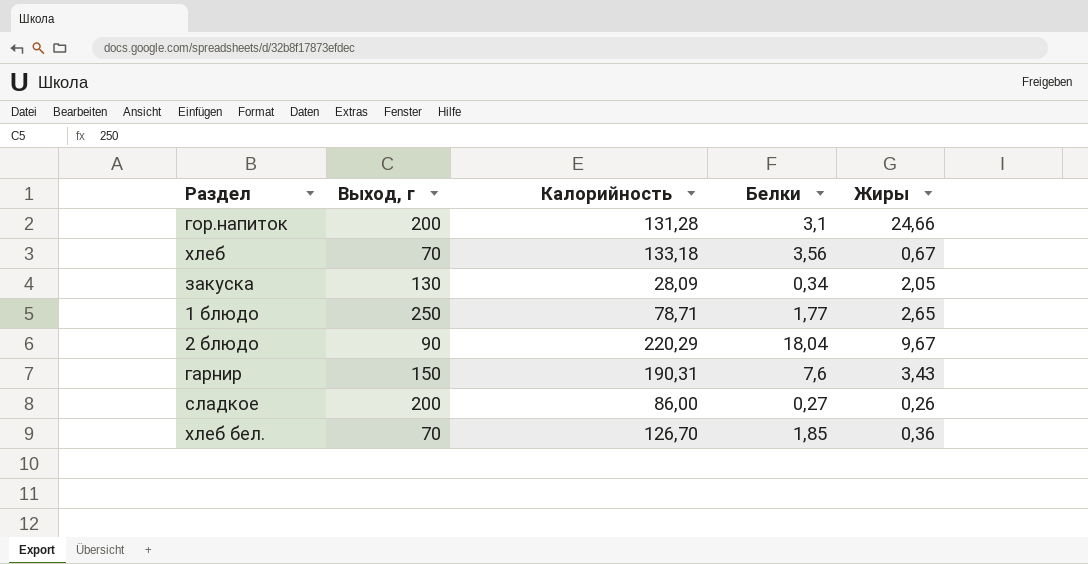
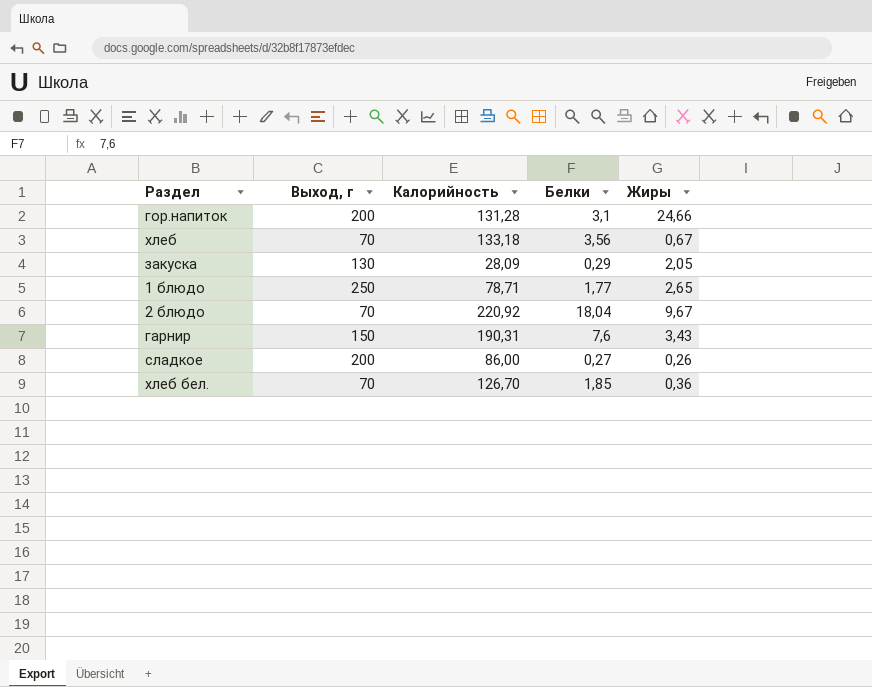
закуска | Белки: 0,34 -> 0,29
2 блюдо | Выход, г: 90 -> 70
2 блюдо | Калорийность: 220,29 -> 220,92

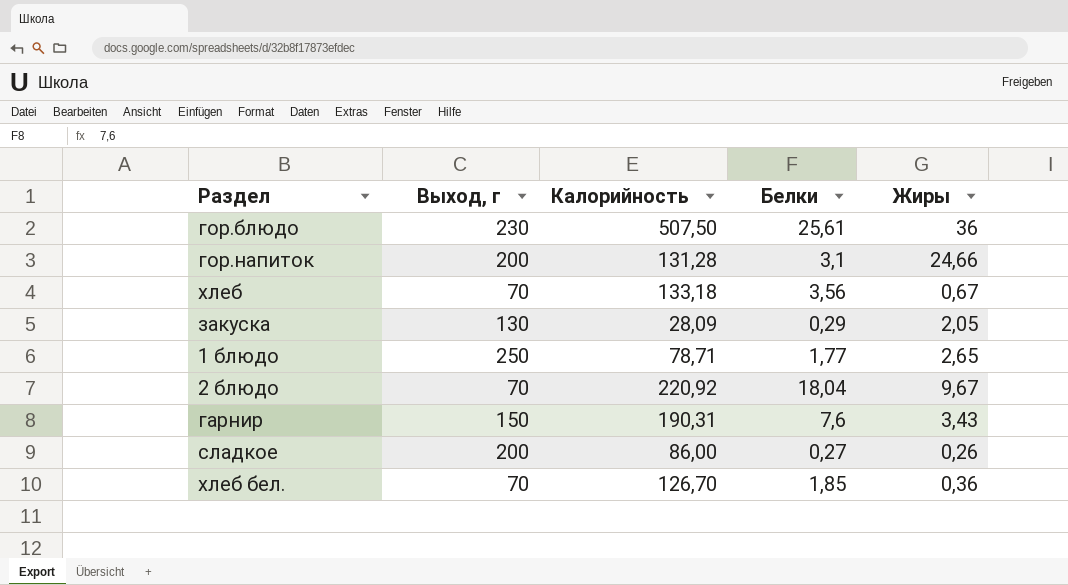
row гор.блюдо: none -> 230 | 507,50 | 25,61 | 36

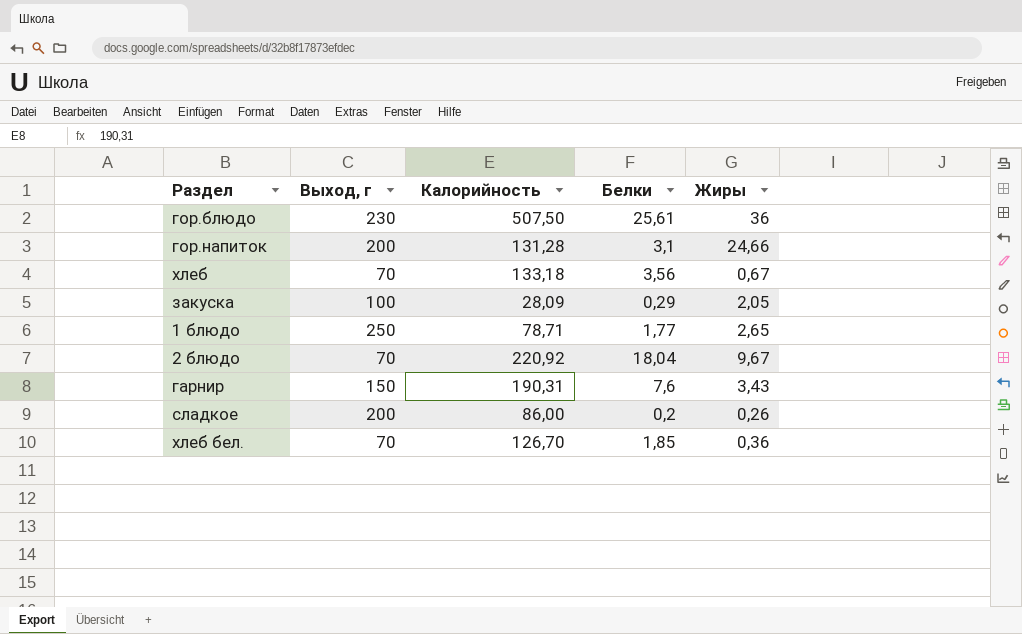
закуска | Выход, г: 130 -> 100
сладкое | Белки: 0,27 -> 0,2

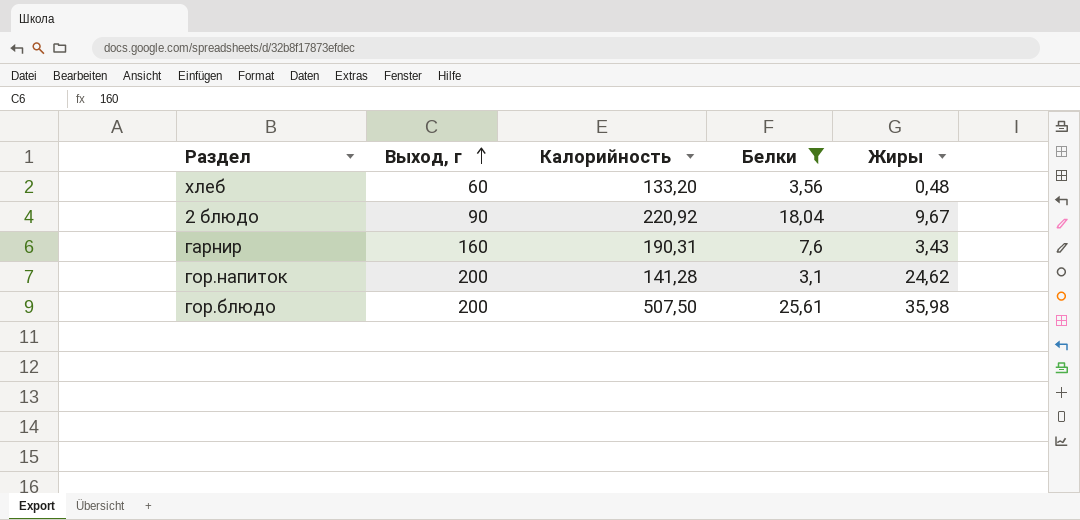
filter: none -> Белки >= 3,1
row order: none -> Выход, г ascending
хлеб | Выход, г: 70 -> 60
хлеб | Калорийность: 133,18 -> 133,20
хлеб | Жиры: 0,67 -> 0,48
2 блюдо | Выход, г: 70 -> 90
гарнир | Выход, г: 150 -> 160
гор.напиток | Калорийность: 131,28 -> 141,28
гор.напиток | Жиры: 24,66 -> 24,62
гор.блюдо | Выход, г: 230 -> 200
гор.блюдо | Жиры: 36 -> 35,98

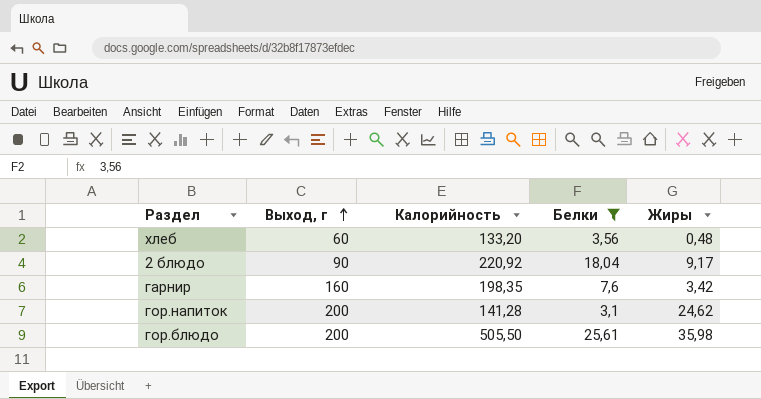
2 блюдо | Жиры: 9,67 -> 9,17
гарнир | Калорийность: 190,31 -> 198,35
гарнир | Жиры: 3,43 -> 3,42
гор.блюдо | Калорийность: 507,50 -> 505,50

